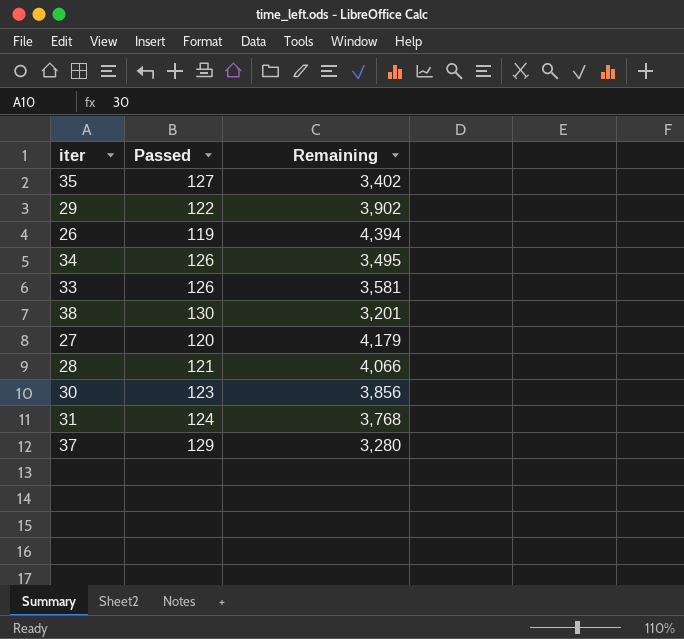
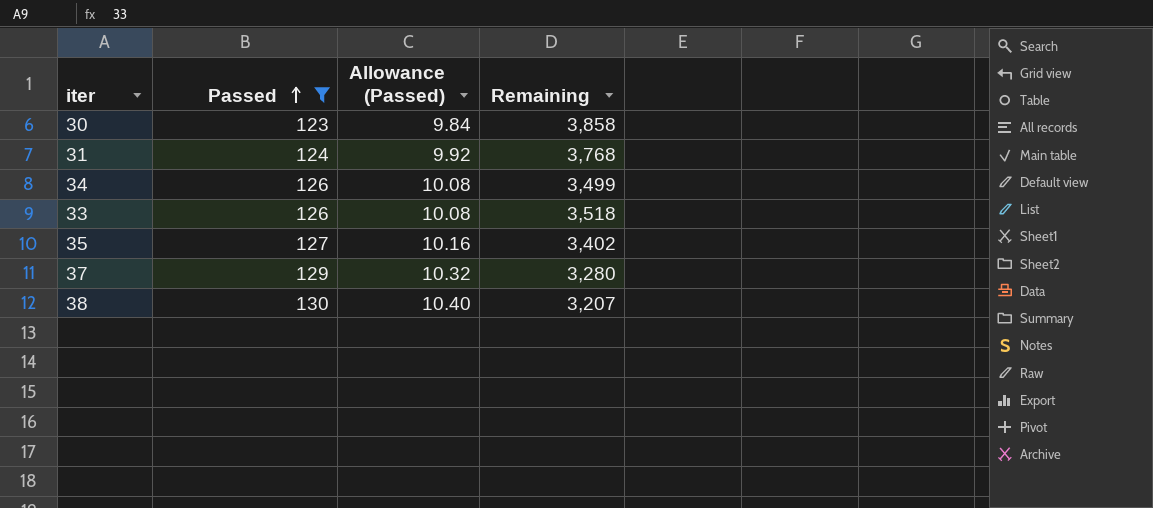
filter: none -> Passed >= 123
row order: none -> Passed ascending
column Allowance (Passed) | formula: none -> [Passed] * 0.08
30 | Remaining: 3,856 -> 3,858
34 | Remaining: 3,495 -> 3,499
33 | Remaining: 3,581 -> 3,518
38 | Remaining: 3,201 -> 3,207

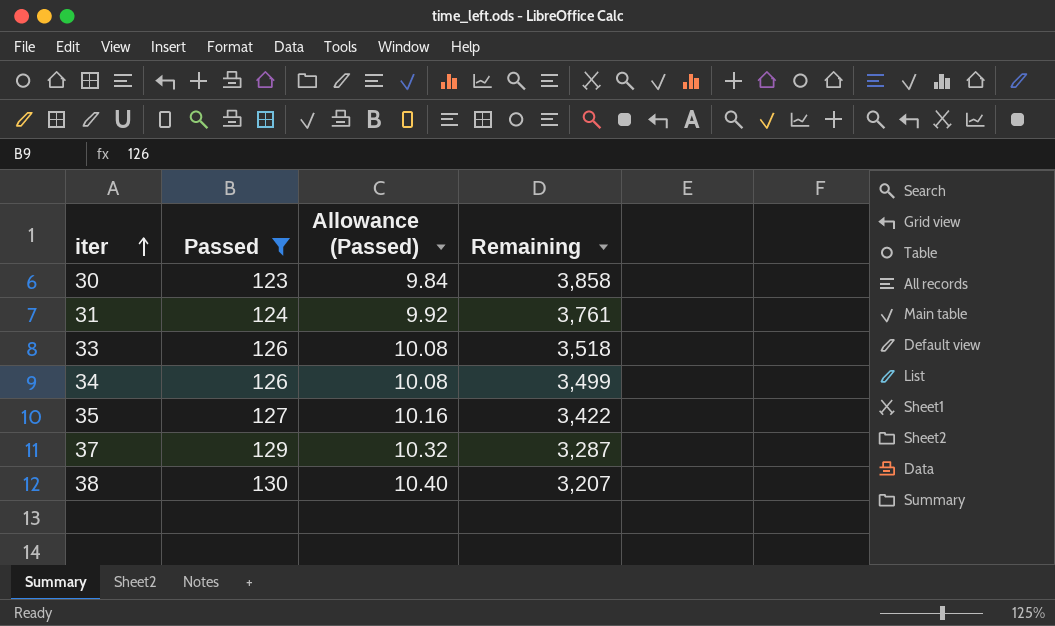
row order: Passed ascending -> iter ascending
31 | Remaining: 3,768 -> 3,761
35 | Remaining: 3,402 -> 3,422
37 | Remaining: 3,280 -> 3,287

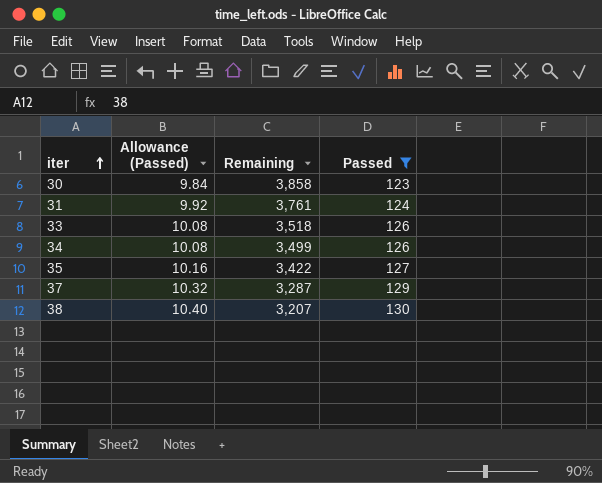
column Passed | position: 2 -> 4

